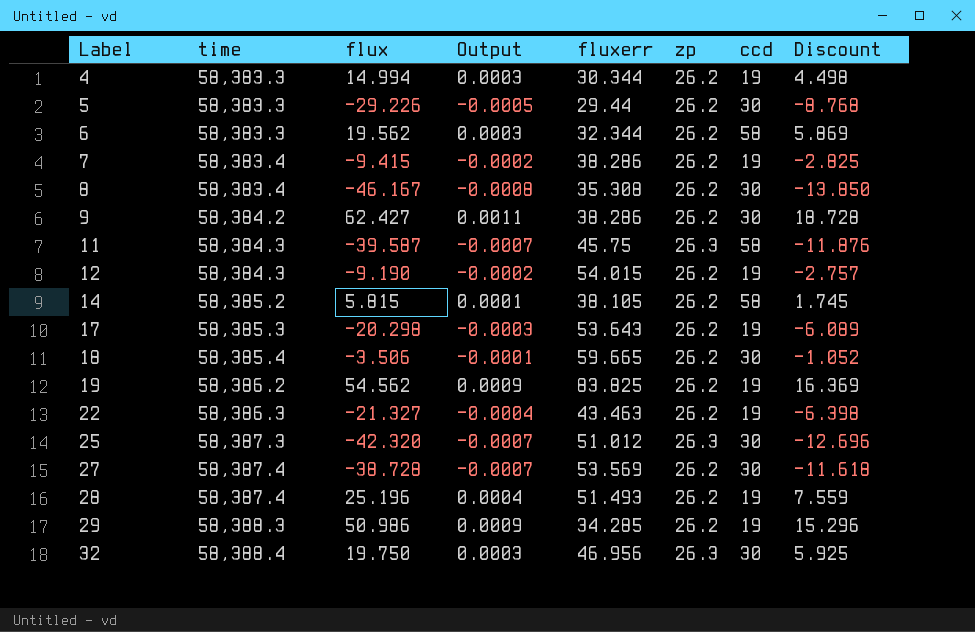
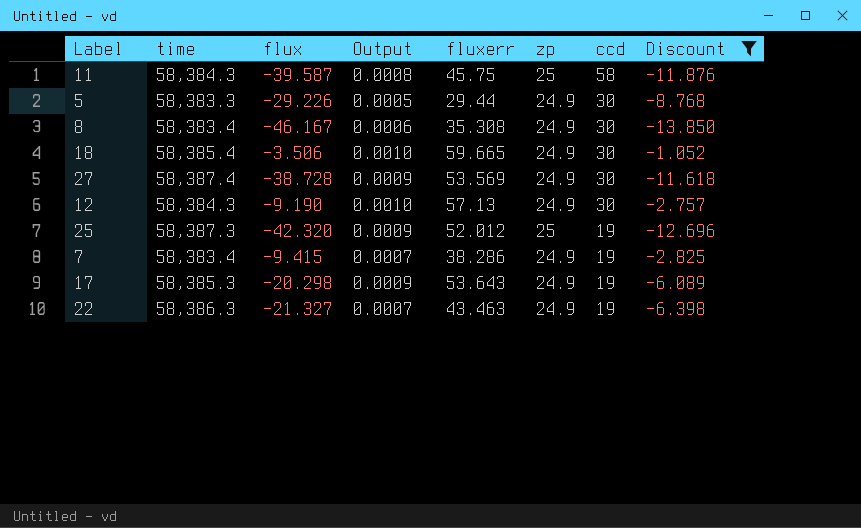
filter: none -> Discount <= -1.052
row order: Label ascending -> ccd descending
column Output | formula: [flux] / [time] -> [fluxerr] / [time]
11 | zp: 26.3 -> 25
5 | zp: 26.2 -> 24.9
8 | zp: 26.2 -> 24.9
18 | zp: 26.2 -> 24.9
27 | zp: 26.2 -> 24.9
12 | fluxerr: 54.015 -> 57.13
12 | zp: 26.2 -> 24.9
12 | ccd: 19 -> 30
25 | fluxerr: 51.012 -> 52.012
25 | zp: 26.3 -> 25
25 | ccd: 30 -> 19
7 | zp: 26.2 -> 24.9
17 | zp: 26.2 -> 24.9
22 | zp: 26.2 -> 24.9

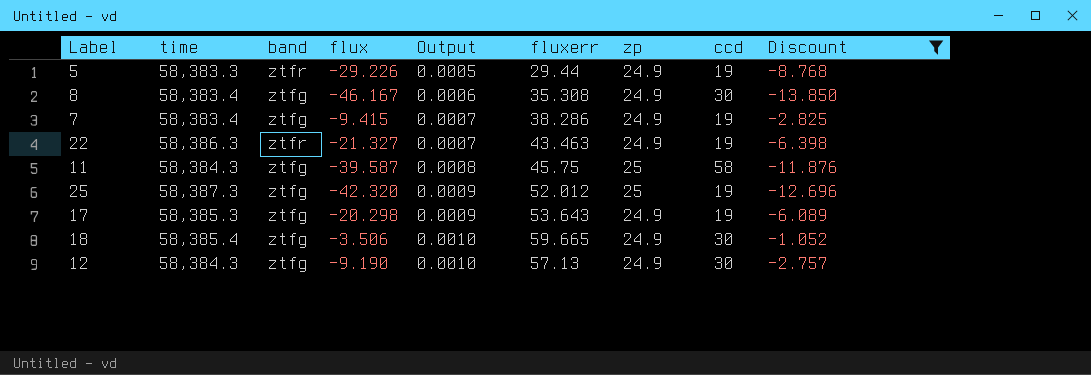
row order: ccd descending -> Output ascending
column band | position: none -> 3
row 27: 58,387.4 | -38.728 | 0.0009 | 53.569 | 24.9 | 30 | -11.618 -> none
5 | ccd: 30 -> 19

